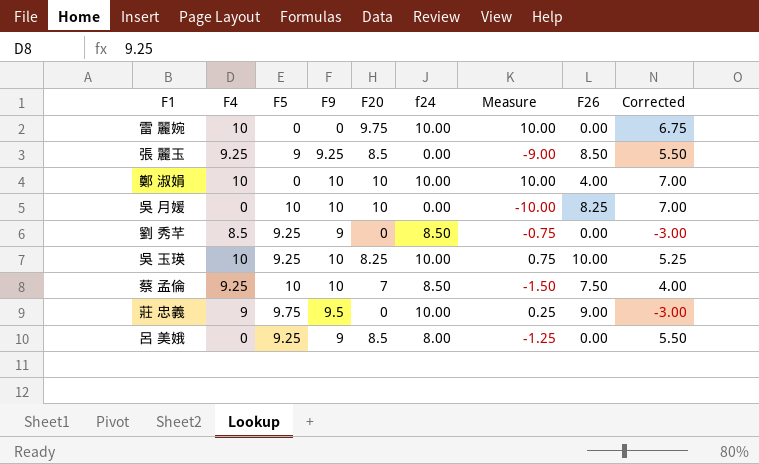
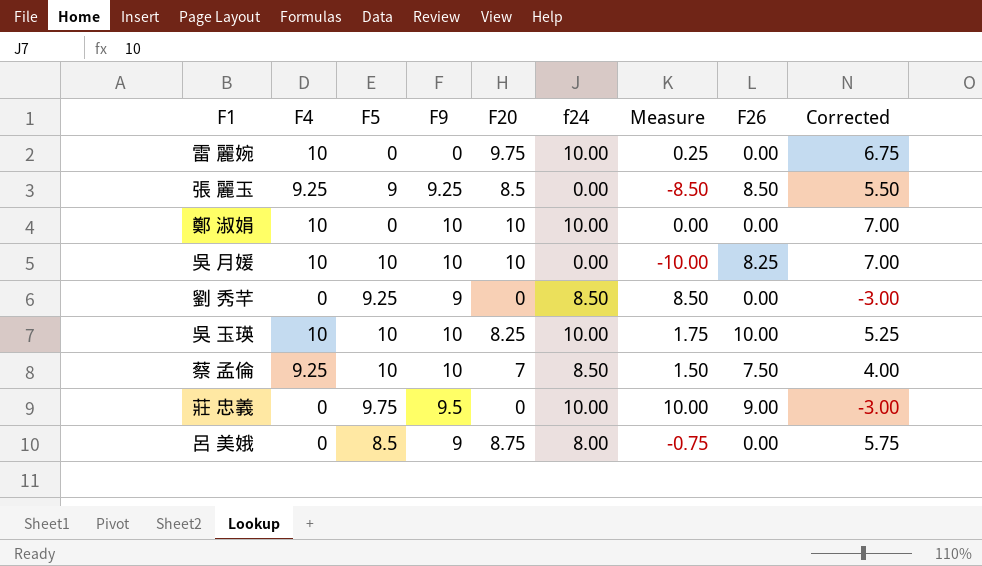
column Measure | formula: [f24] - [F5] -> [f24] - [F20]
鄭 淑娟 | F26: 4.00 -> 0.00
吳 月媛 | F4: 0 -> 10
劉 秀芊 | F4: 8.5 -> 0
吳 玉瑛 | F5: 9.25 -> 10
莊 忠義 | F4: 9 -> 0
呂 美娥 | F5: 9.25 -> 8.5
呂 美娥 | F20: 8.5 -> 8.75
呂 美娥 | Corrected: 5.50 -> 5.75

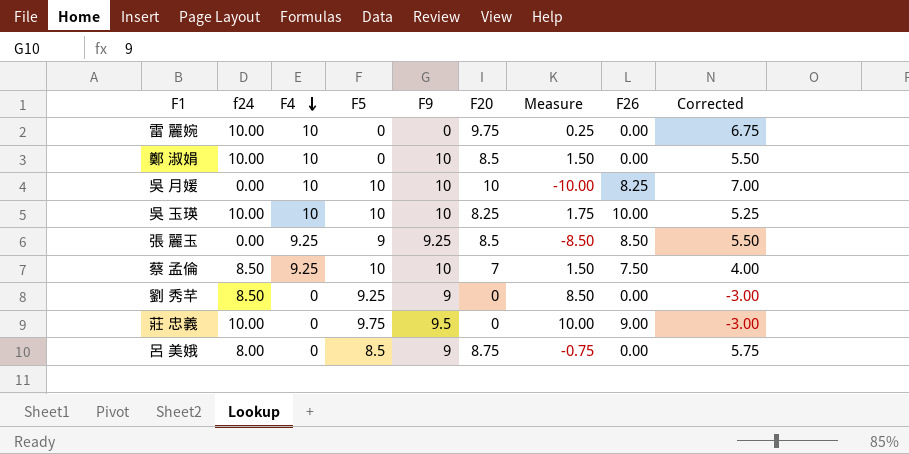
row order: none -> F4 descending
column f24 | position: 6 -> 2
鄭 淑娟 | F20: 10 -> 8.5
鄭 淑娟 | Measure: 0.00 -> 1.50
鄭 淑娟 | Corrected: 7.00 -> 5.50

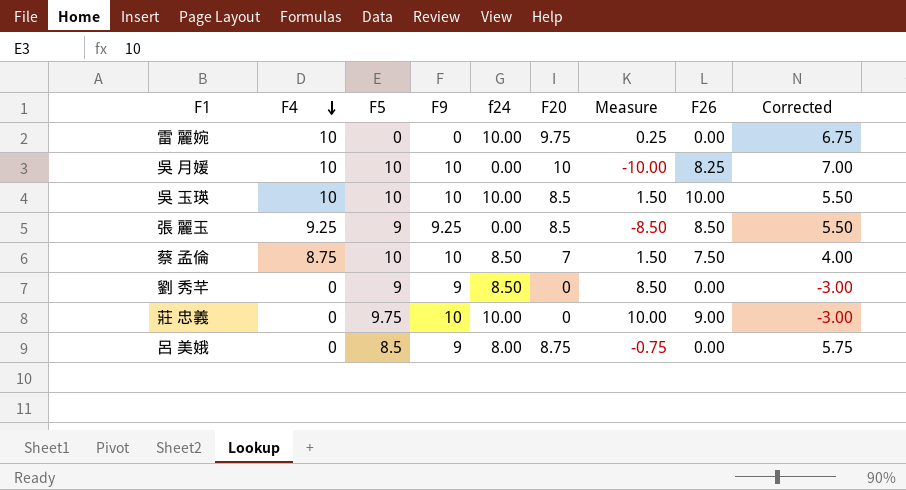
column f24 | position: 2 -> 5
row 鄭 淑娟: 10.00 | 10 | 0 | 10 | 8.5 | 1.50 | 0.00 | 5.50 -> none
吳 玉瑛 | F20: 8.25 -> 8.5
吳 玉瑛 | Measure: 1.75 -> 1.50
吳 玉瑛 | Corrected: 5.25 -> 5.50
蔡 孟倫 | F4: 9.25 -> 8.75
劉 秀芊 | F5: 9.25 -> 9
莊 忠義 | F9: 9.5 -> 10

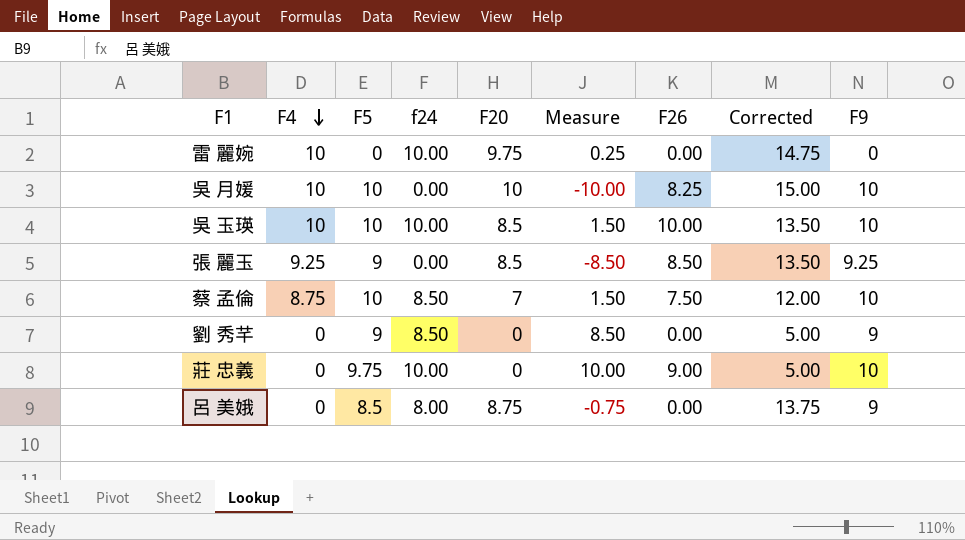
column Corrected | formula: [F20] - 3 -> [F20] + 5
column F9 | position: 4 -> 9

